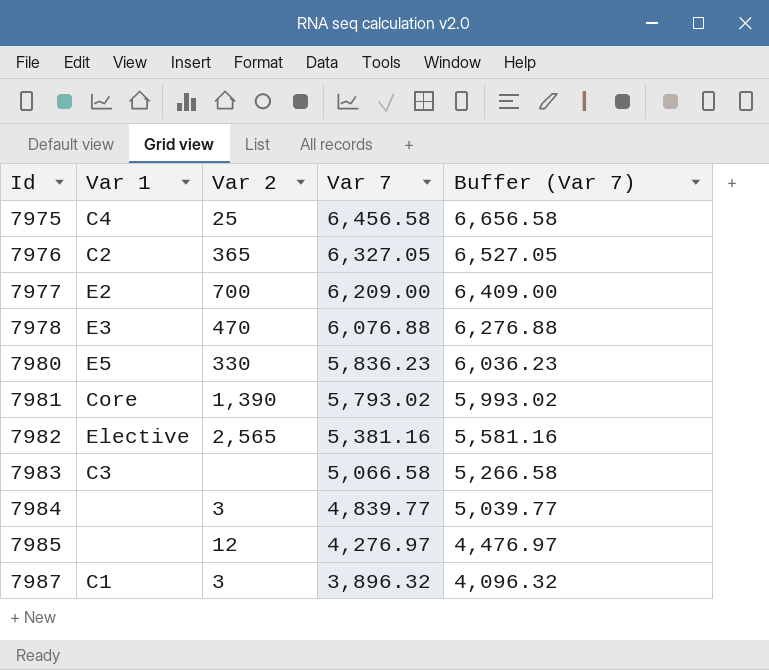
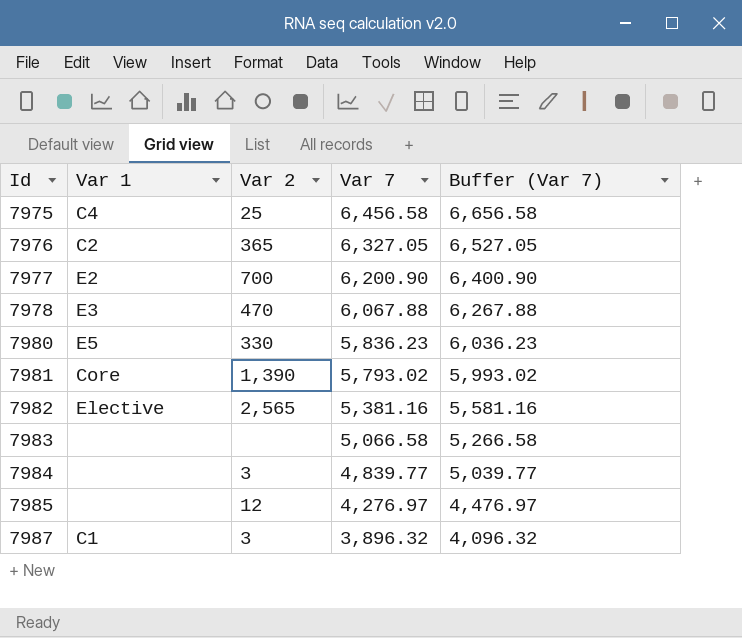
7977 | Var 7: 6,209.00 -> 6,200.90
7977 | Buffer (Var 7): 6,409.00 -> 6,400.90
7978 | Var 7: 6,076.88 -> 6,067.88
7978 | Buffer (Var 7): 6,276.88 -> 6,267.88
7983 | Var 1: C3 -> none

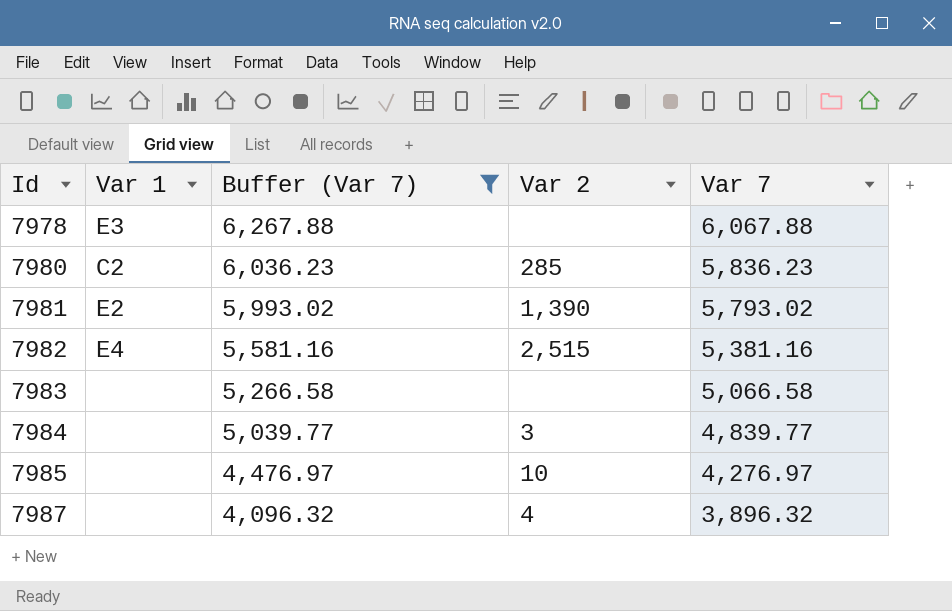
filter: none -> Buffer (Var 7) <= 6,267.88
column Buffer (Var 7) | position: 5 -> 3
7978 | Var 2: 470 -> none
7980 | Var 1: E5 -> C2
7980 | Var 2: 330 -> 285
7981 | Var 1: Core -> E2
7982 | Var 1: Elective -> E4
7982 | Var 2: 2,565 -> 2,515
7985 | Var 2: 12 -> 10
7987 | Var 1: C1 -> none
7987 | Var 2: 3 -> 4

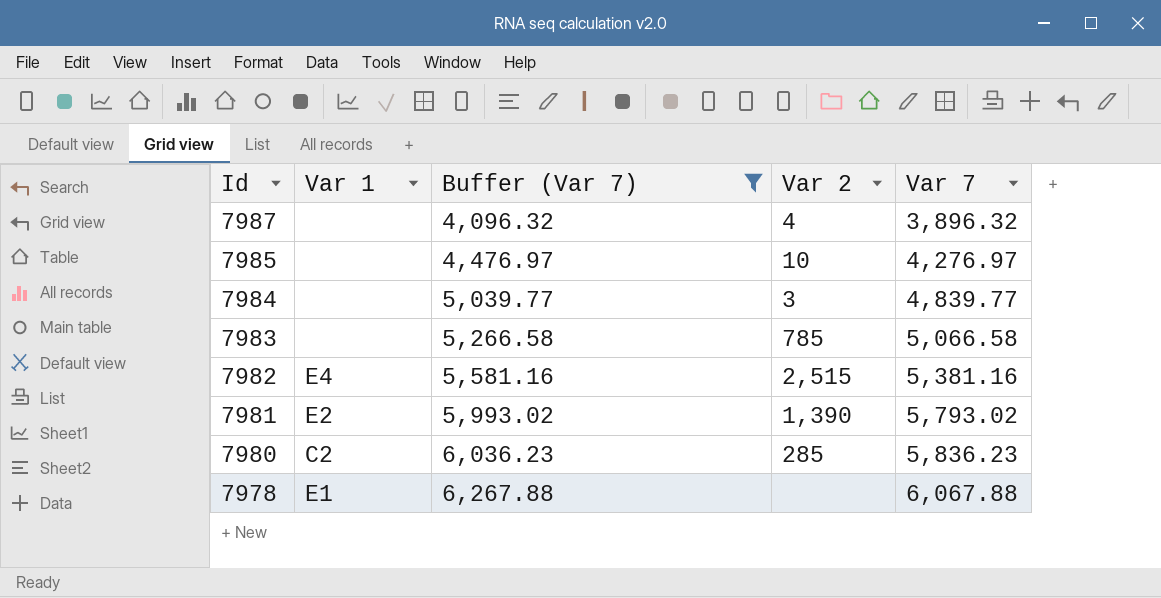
row order: Id ascending -> Id descending
7983 | Var 2: none -> 785
7978 | Var 1: E3 -> E1

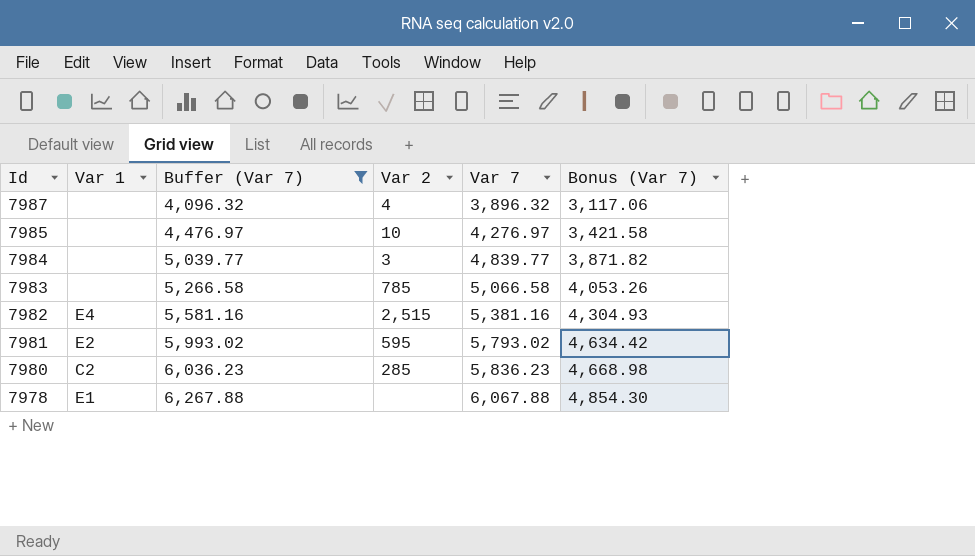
column Bonus (Var 7) | formula: none -> [Var 7] * 0.8
7981 | Var 2: 1,390 -> 595

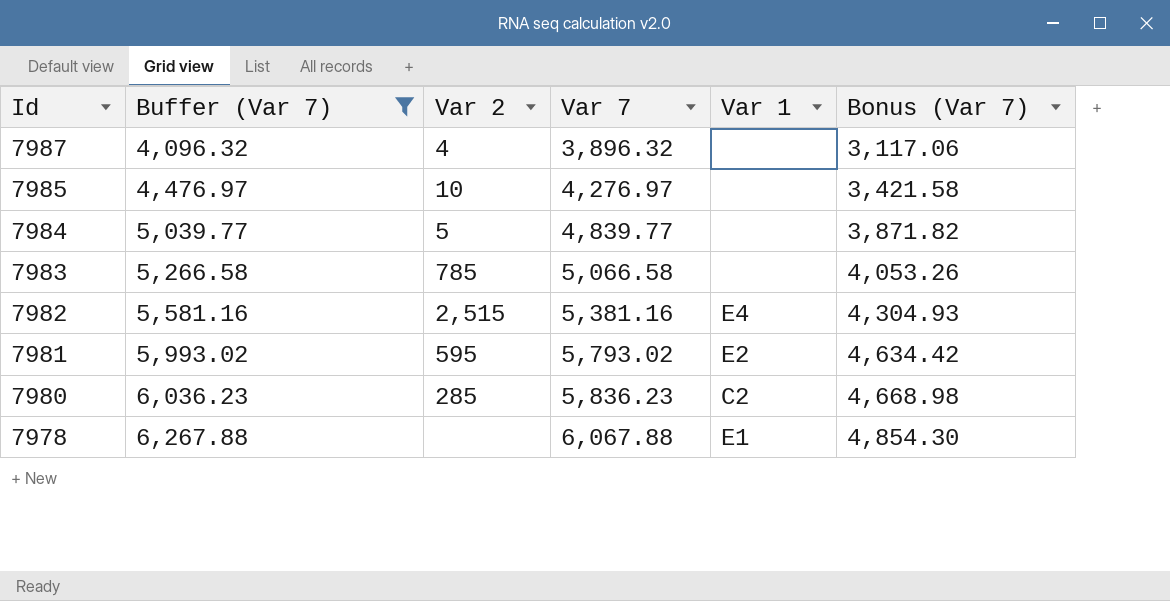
column Var 1 | position: 2 -> 5
7984 | Var 2: 3 -> 5

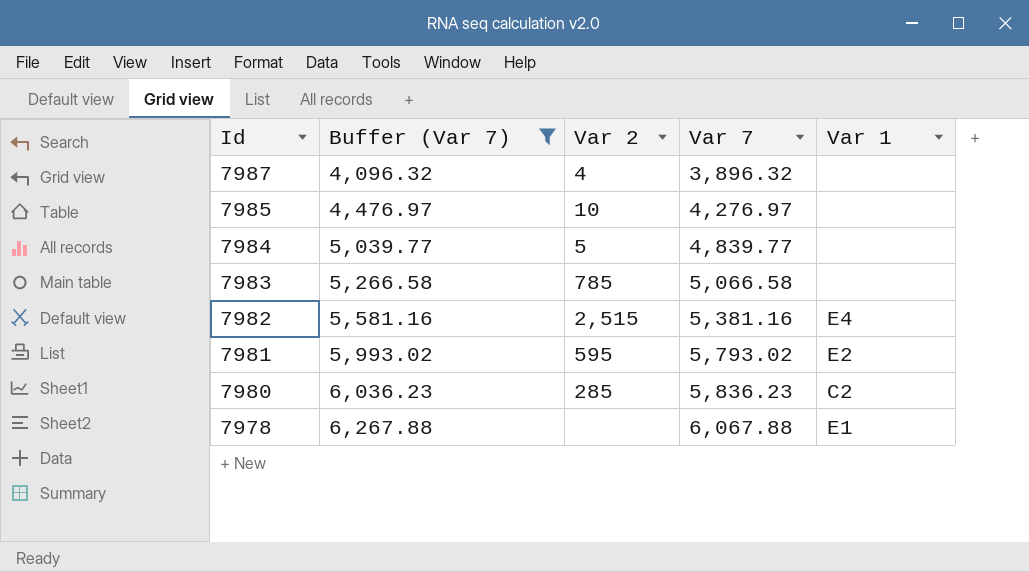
column Bonus (Var 7) | formula: [Var 7] * 0.8 -> none

